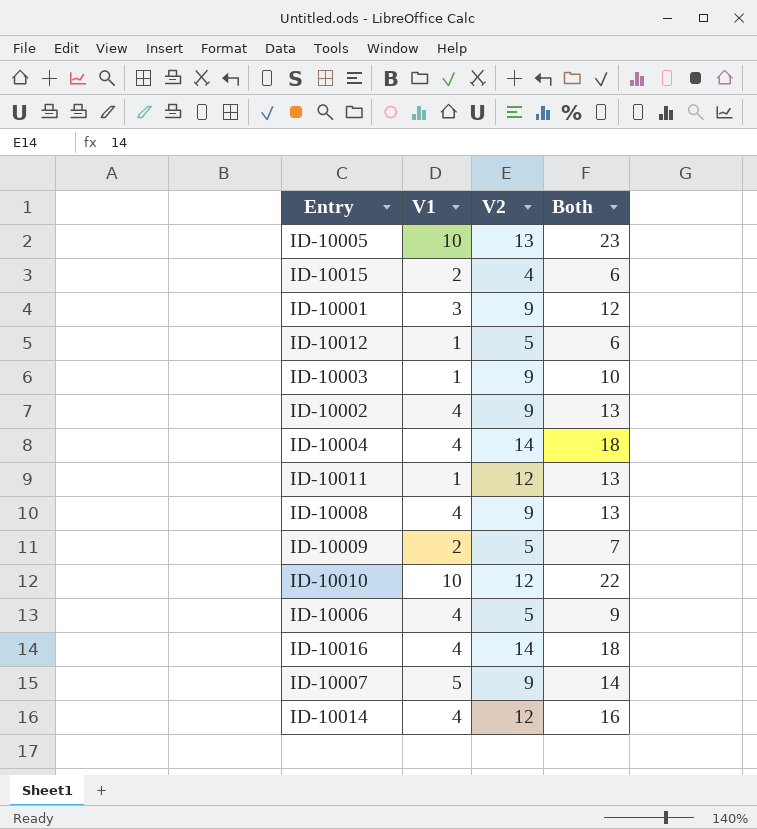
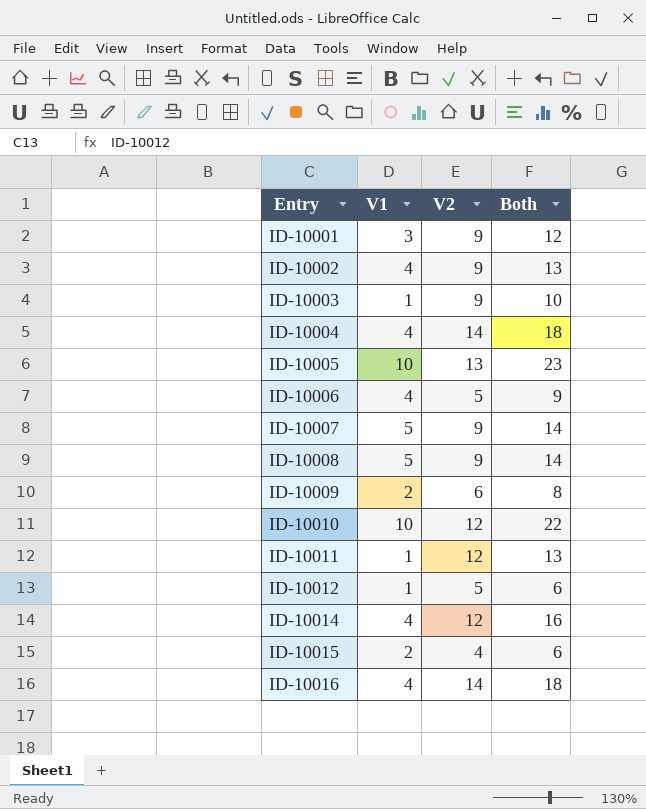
row order: none -> Entry ascending
ID-10008 | V1: 4 -> 5
ID-10008 | Both: 13 -> 14
ID-10009 | V2: 5 -> 6
ID-10009 | Both: 7 -> 8

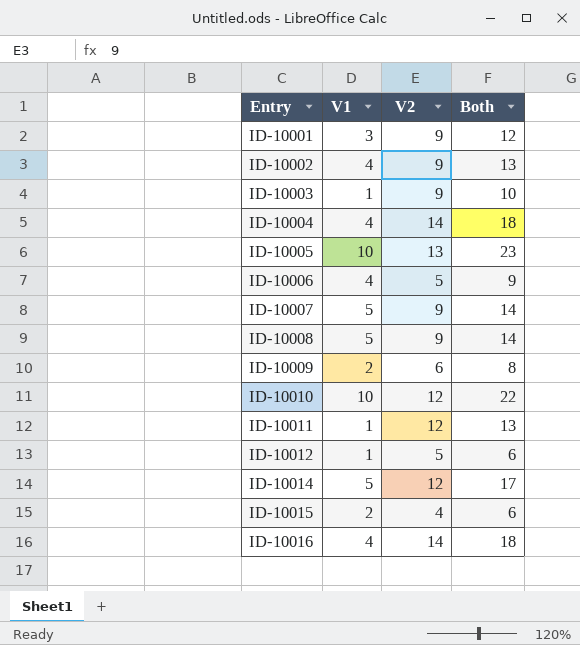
ID-10014 | V1: 4 -> 5
ID-10014 | Both: 16 -> 17

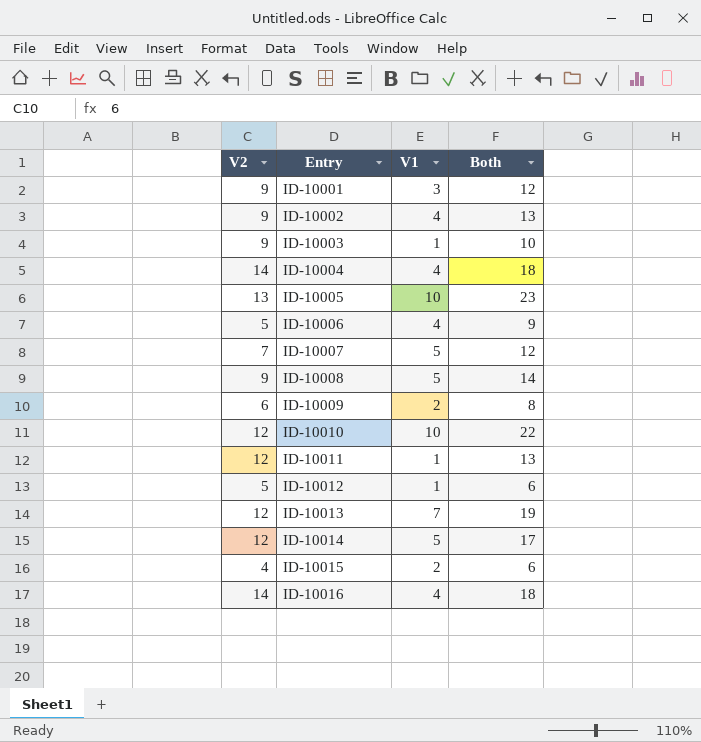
column V2 | position: 3 -> 1
ID-10007 | V2: 9 -> 7
ID-10007 | Both: 14 -> 12
row ID-10013: none -> 12 | 7 | 19

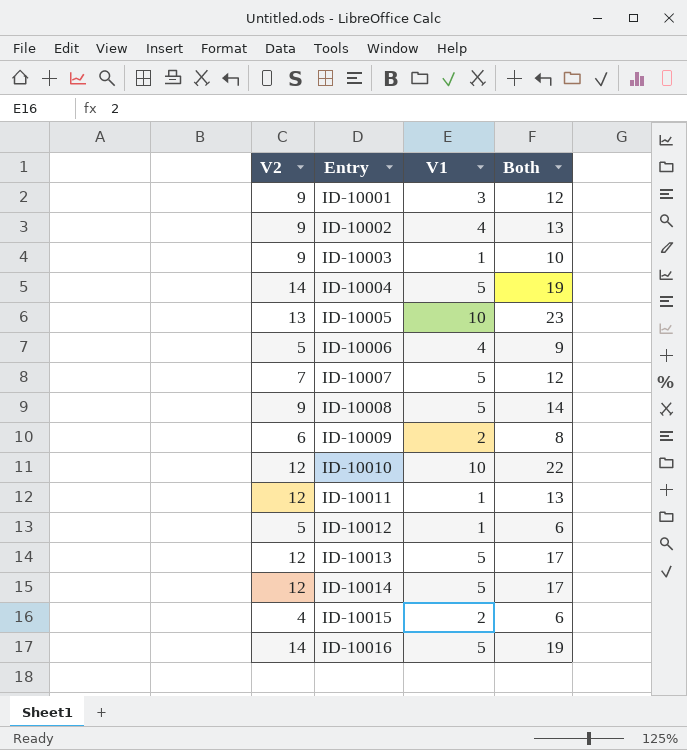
ID-10004 | V1: 4 -> 5
ID-10004 | Both: 18 -> 19
ID-10013 | V1: 7 -> 5
ID-10013 | Both: 19 -> 17
ID-10016 | V1: 4 -> 5
ID-10016 | Both: 18 -> 19

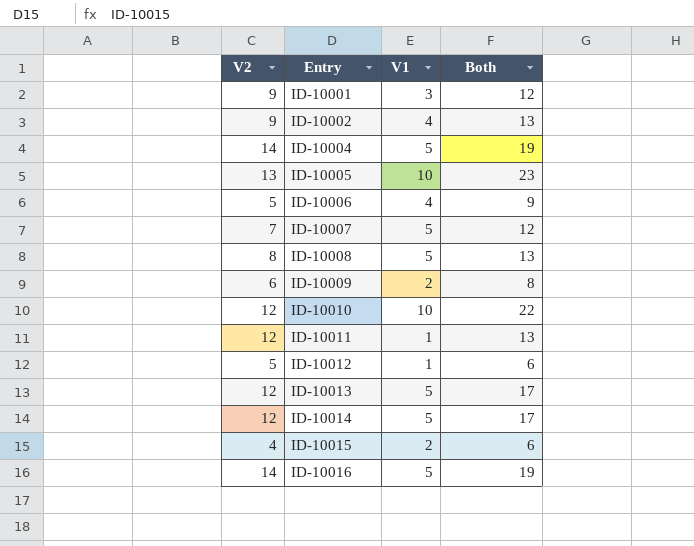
row ID-10003: 9 | 1 | 10 -> none
ID-10008 | V2: 9 -> 8
ID-10008 | Both: 14 -> 13

